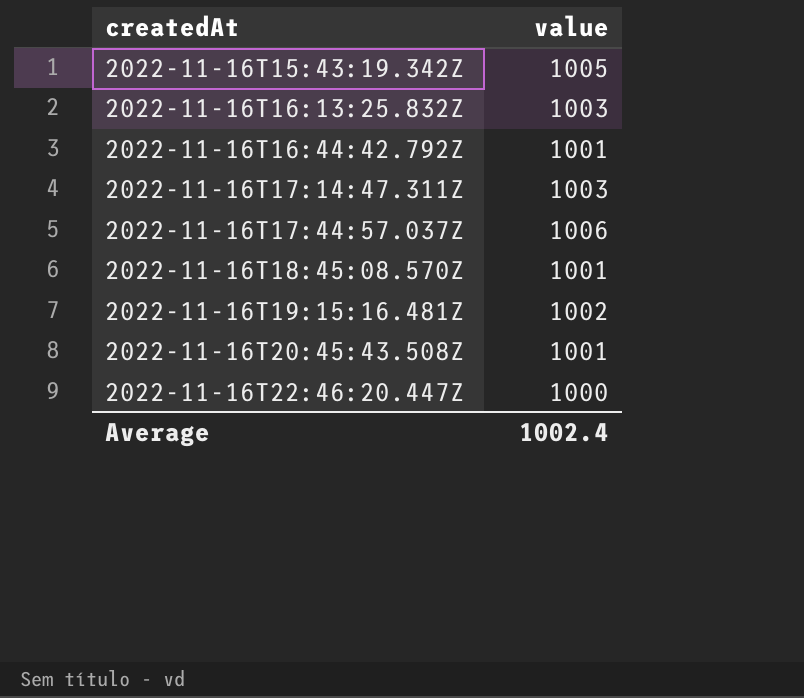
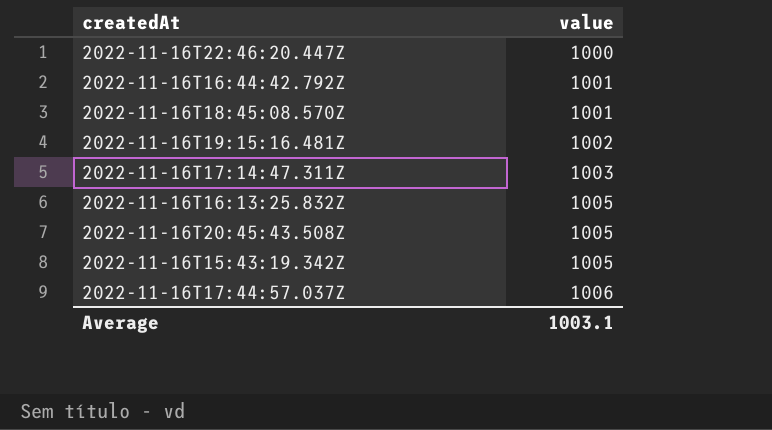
row order: createdAt ascending -> value ascending
2022-11-16T16:13:25.832Z | value: 1003 -> 1005
2022-11-16T20:45:43.508Z | value: 1001 -> 1005
Average | value: 1002.4 -> 1003.1

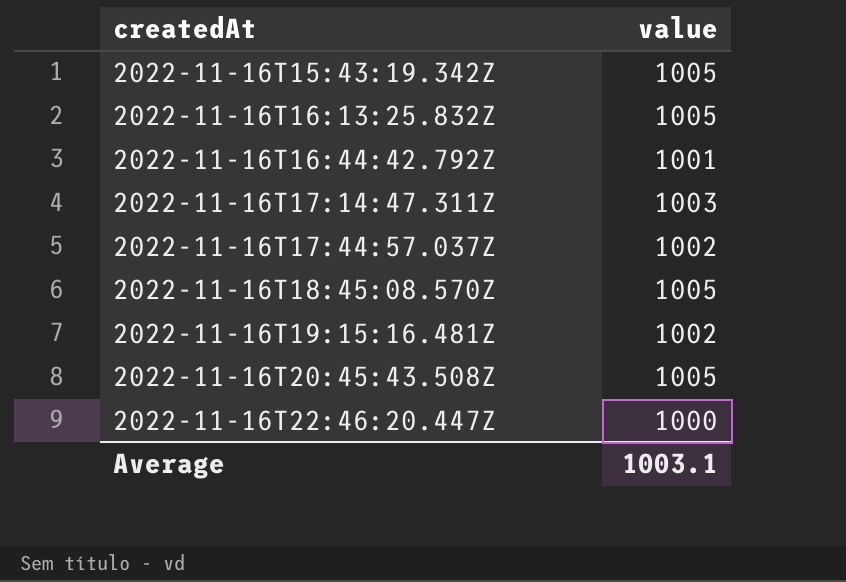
row order: value ascending -> createdAt ascending
2022-11-16T17:44:57.037Z | value: 1006 -> 1002
2022-11-16T18:45:08.570Z | value: 1001 -> 1005

